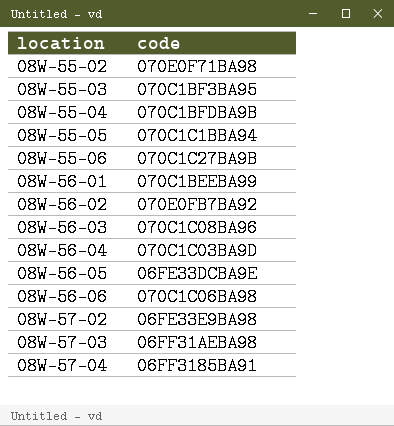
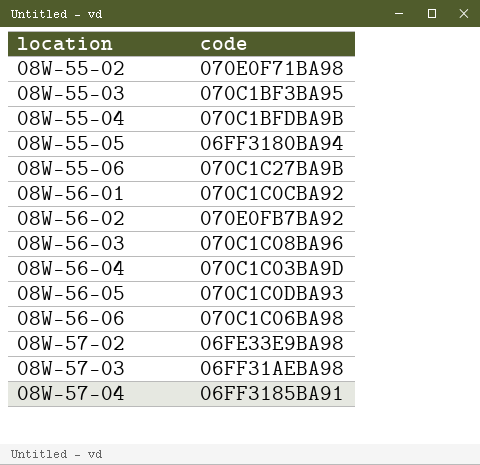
08W-55-05 | code: 070C1C1BBA94 -> 06FF3180BA94
08W-56-01 | code: 070C1BEEBA99 -> 070C1C0CBA92
08W-56-05 | code: 06FE33DCBA9E -> 070C1C0DBA93

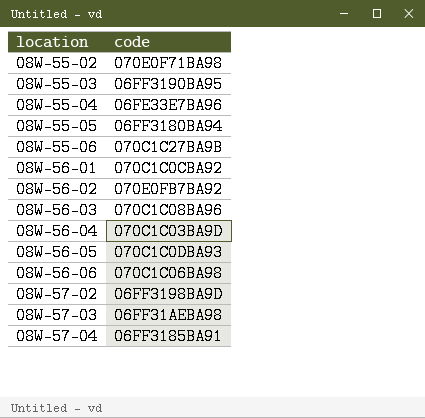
08W-55-03 | code: 070C1BF3BA95 -> 06FF3190BA95
08W-55-04 | code: 070C1BFDBA9B -> 06FE33E7BA96
08W-57-02 | code: 06FE33E9BA98 -> 06FF3198BA9D

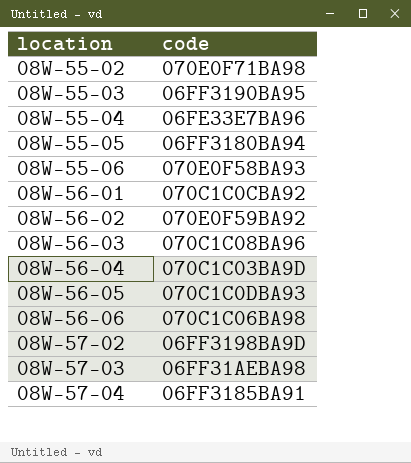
08W-55-06 | code: 070C1C27BA9B -> 070E0F58BA93
08W-56-02 | code: 070E0FB7BA92 -> 070E0F59BA92

